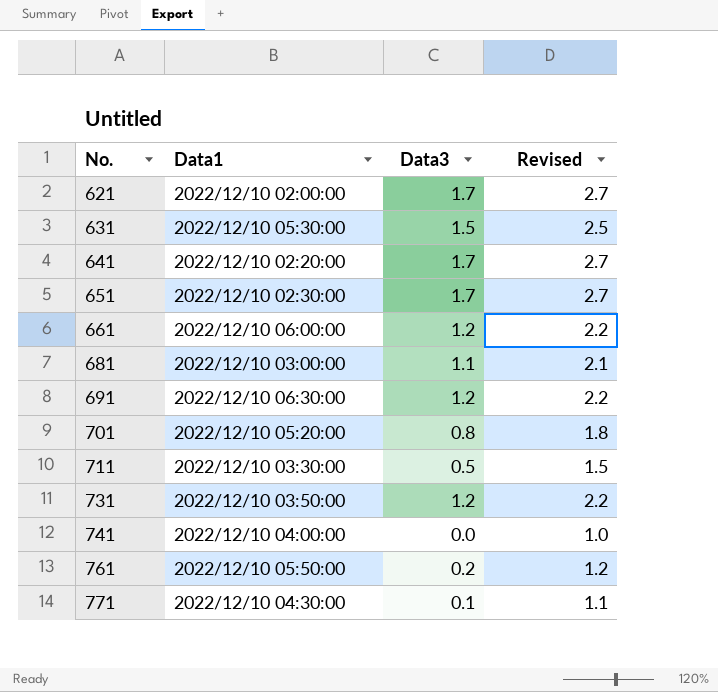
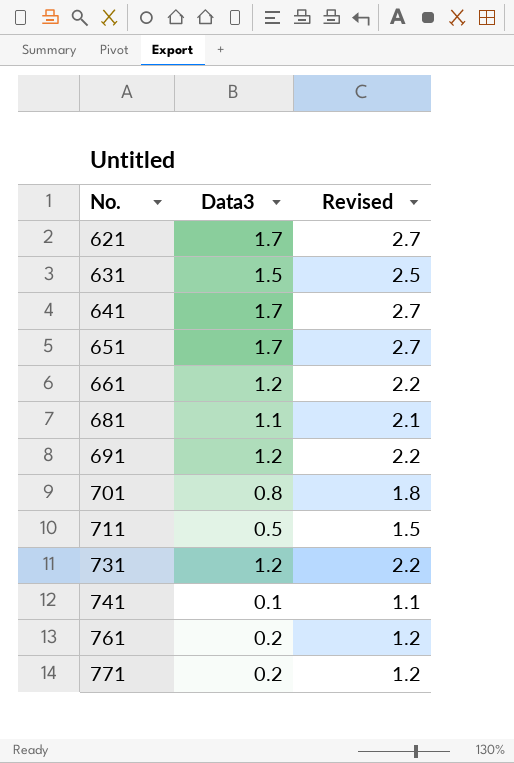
column Data1 | position: 2 -> none
741 | Data3: 0.0 -> 0.1
741 | Revised: 1.0 -> 1.1
771 | Data3: 0.1 -> 0.2
771 | Revised: 1.1 -> 1.2

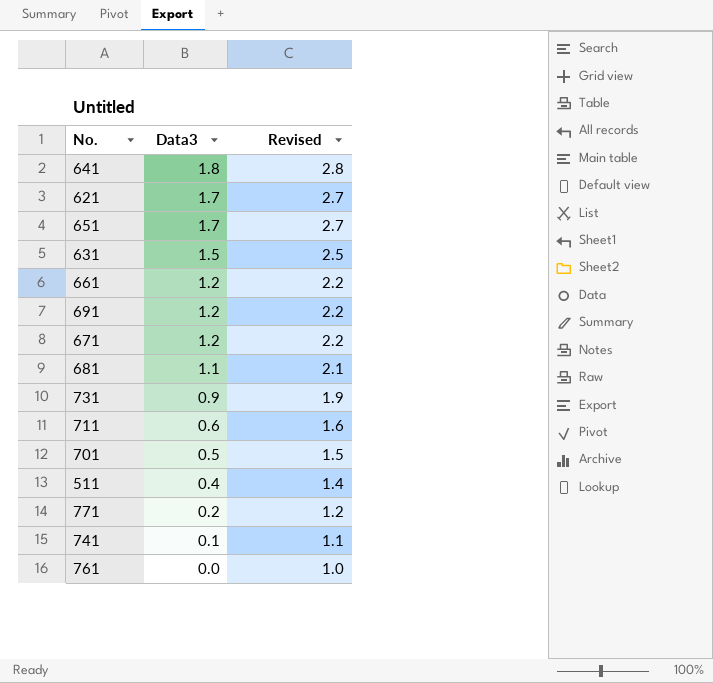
row order: No. ascending -> Data3 descending
641 | Data3: 1.7 -> 1.8
641 | Revised: 2.7 -> 2.8
row 671: none -> 1.2 | 2.2
731 | Data3: 1.2 -> 0.9
731 | Revised: 2.2 -> 1.9
711 | Data3: 0.5 -> 0.6
711 | Revised: 1.5 -> 1.6
701 | Data3: 0.8 -> 0.5
701 | Revised: 1.8 -> 1.5
row 511: none -> 0.4 | 1.4
761 | Data3: 0.2 -> 0.0
761 | Revised: 1.2 -> 1.0

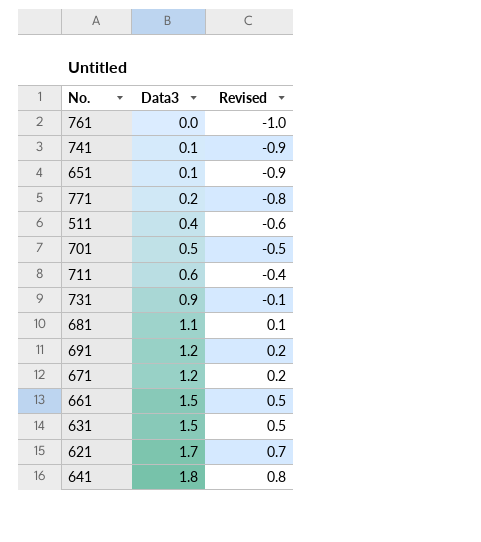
row order: Data3 descending -> Data3 ascending
column Revised | formula: [Data3] + 1 -> [Data3] - 1
651 | Data3: 1.7 -> 0.1
661 | Data3: 1.2 -> 1.5

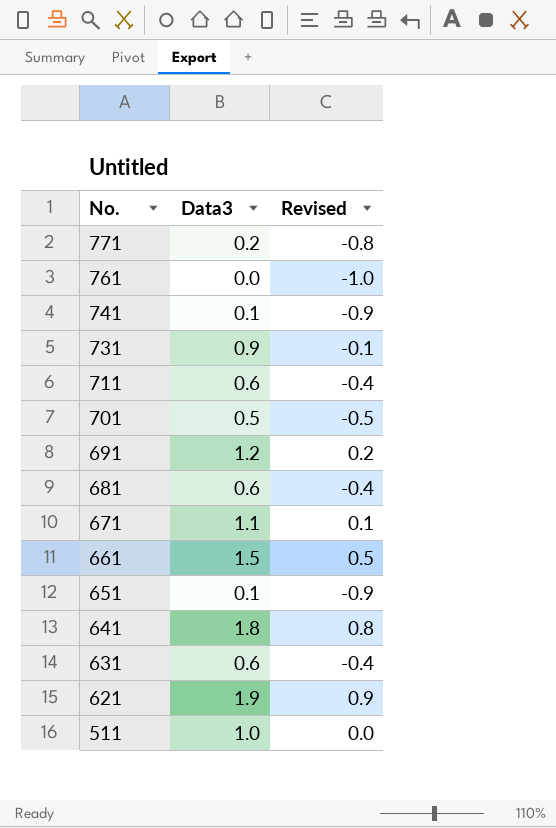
row order: Data3 ascending -> No. descending
681 | Data3: 1.1 -> 0.6
681 | Revised: 0.1 -> -0.4
671 | Data3: 1.2 -> 1.1
671 | Revised: 0.2 -> 0.1
631 | Data3: 1.5 -> 0.6
631 | Revised: 0.5 -> -0.4
621 | Data3: 1.7 -> 1.9
621 | Revised: 0.7 -> 0.9
511 | Data3: 0.4 -> 1.0
511 | Revised: -0.6 -> 0.0

